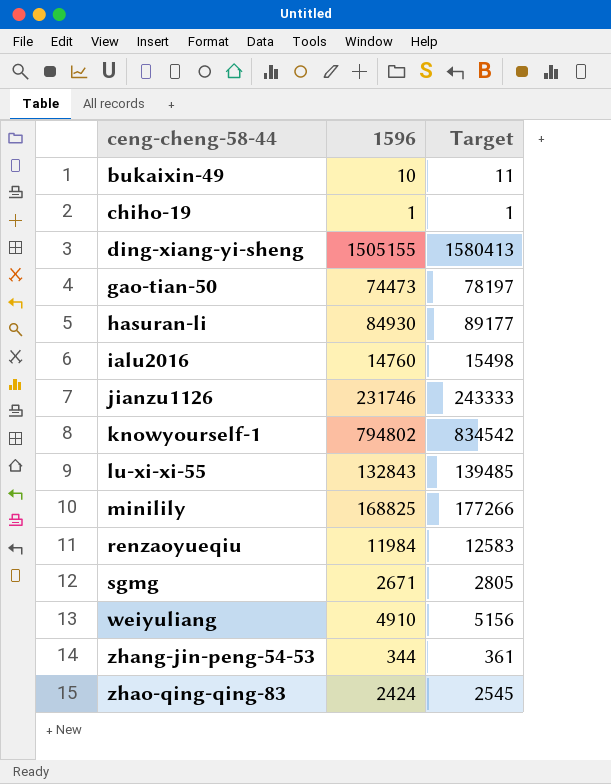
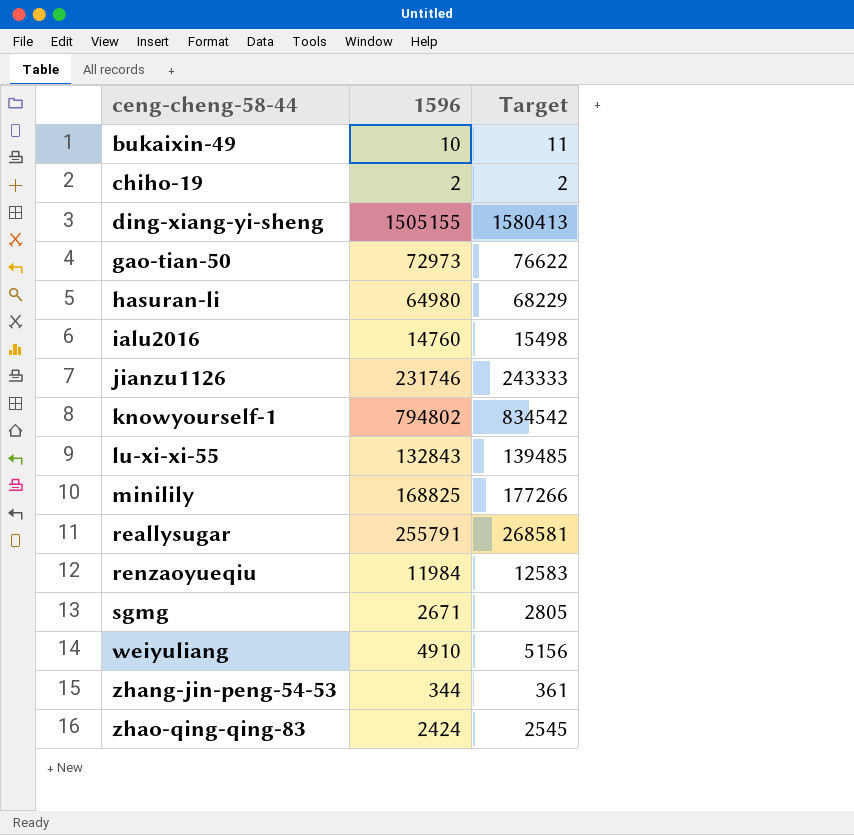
chiho-19 | 1596: 1 -> 2
chiho-19 | Target: 1 -> 2
gao-tian-50 | 1596: 74473 -> 72973
gao-tian-50 | Target: 78197 -> 76622
hasuran-li | 1596: 84930 -> 64980
hasuran-li | Target: 89177 -> 68229
row reallysugar: none -> 255791 | 268581

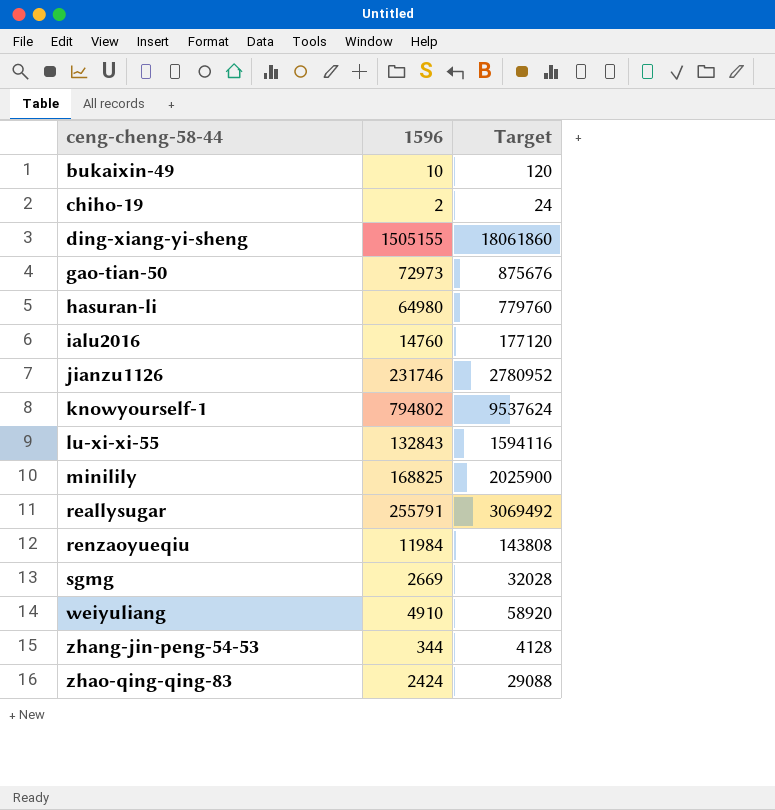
column Target | formula: [1596] * 1.05 -> [1596] * 12
sgmg | 1596: 2671 -> 2669

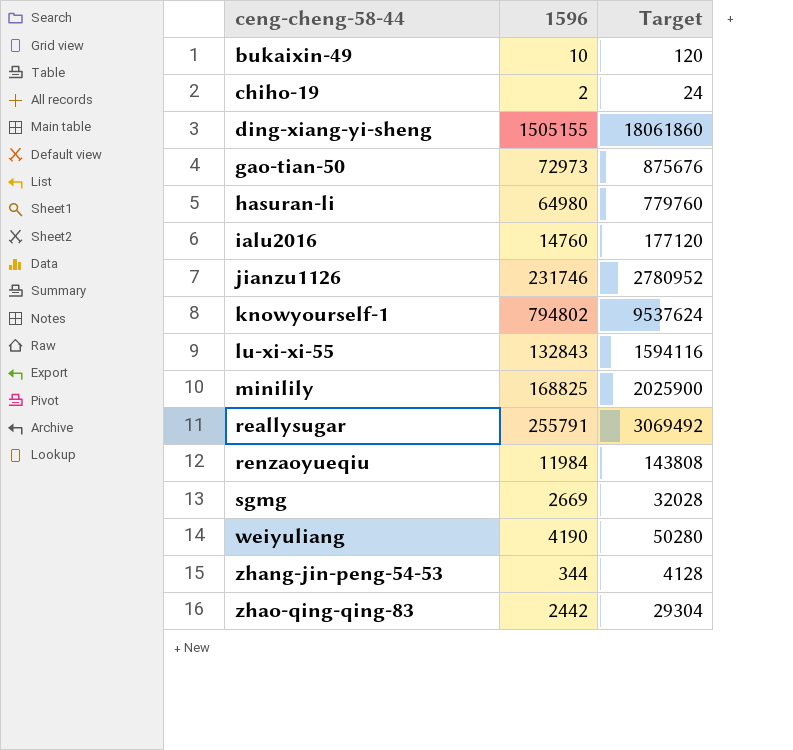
weiyuliang | 1596: 4910 -> 4190
weiyuliang | Target: 58920 -> 50280
zhao-qing-qing-83 | 1596: 2424 -> 2442
zhao-qing-qing-83 | Target: 29088 -> 29304

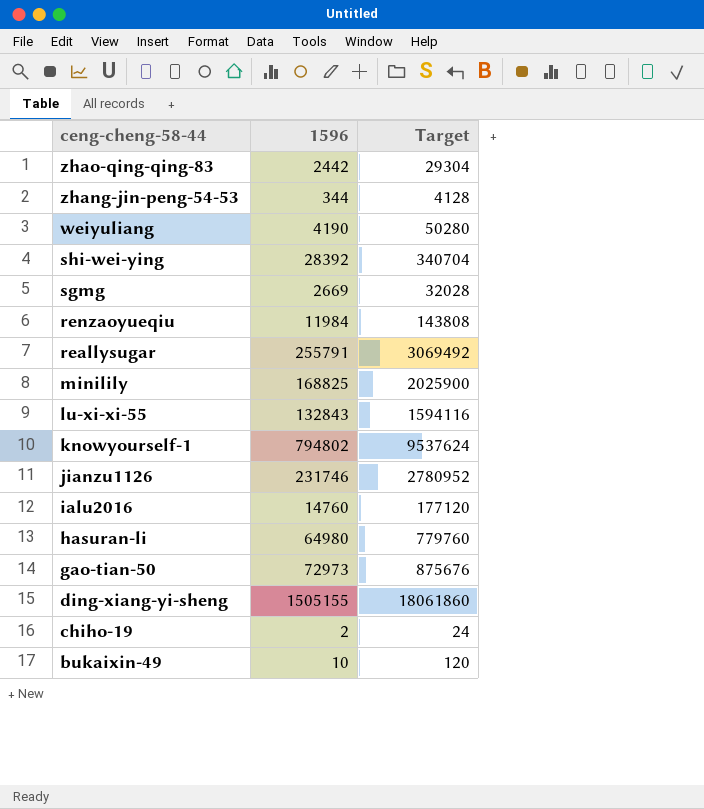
row order: ceng-cheng-58-44 ascending -> ceng-cheng-58-44 descending
row shi-wei-ying: none -> 28392 | 340704

